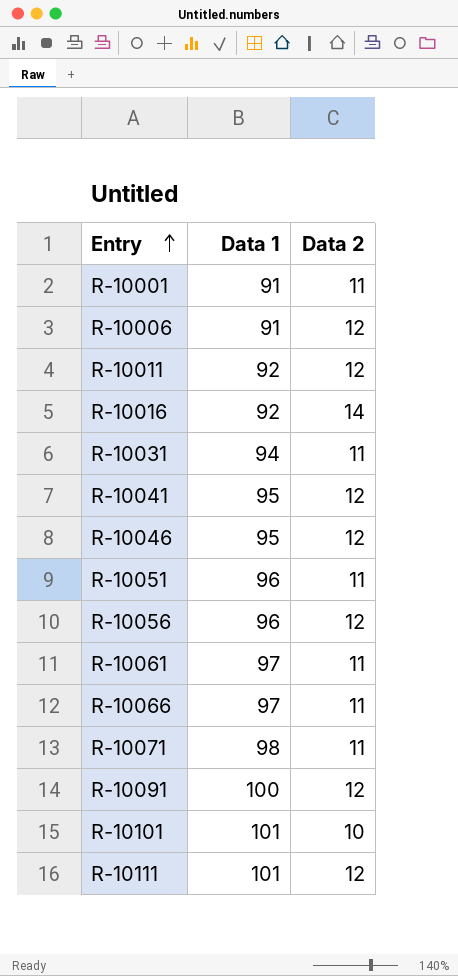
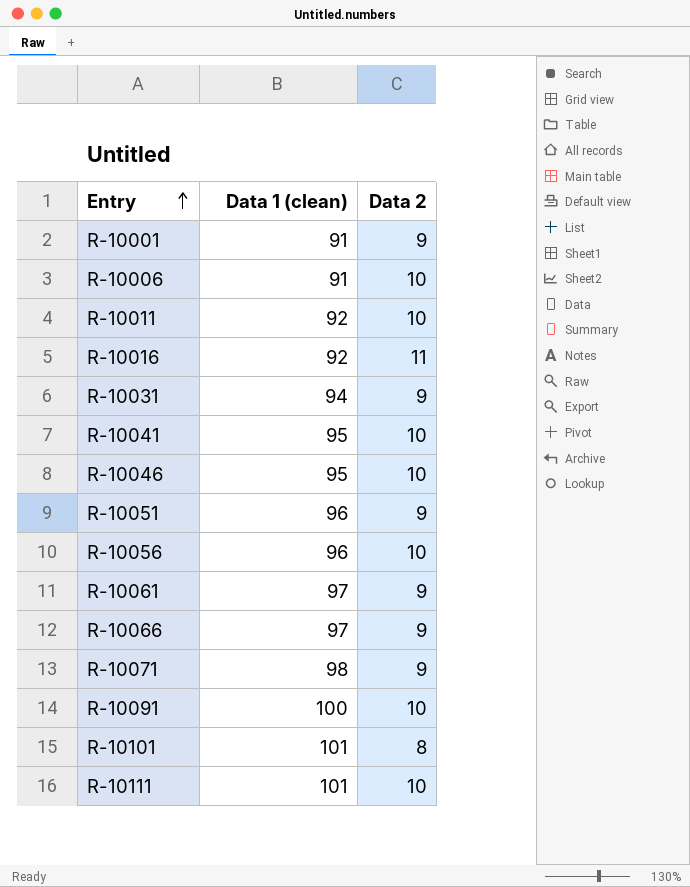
column name: Data 1 -> Data 1 (clean)
R-10001 | Data 2: 11 -> 9
R-10006 | Data 2: 12 -> 10
R-10011 | Data 2: 12 -> 10
R-10016 | Data 2: 14 -> 11
R-10031 | Data 2: 11 -> 9
R-10041 | Data 2: 12 -> 10
R-10046 | Data 2: 12 -> 10
R-10051 | Data 2: 11 -> 9
R-10056 | Data 2: 12 -> 10
R-10061 | Data 2: 11 -> 9
R-10066 | Data 2: 11 -> 9
R-10071 | Data 2: 11 -> 9
R-10091 | Data 2: 12 -> 10
R-10101 | Data 2: 10 -> 8
R-10111 | Data 2: 12 -> 10

